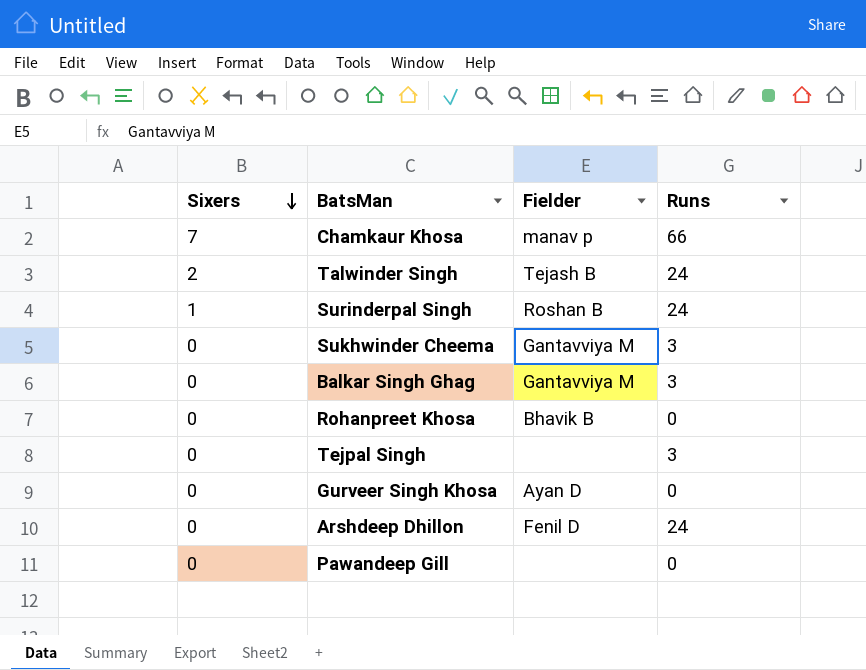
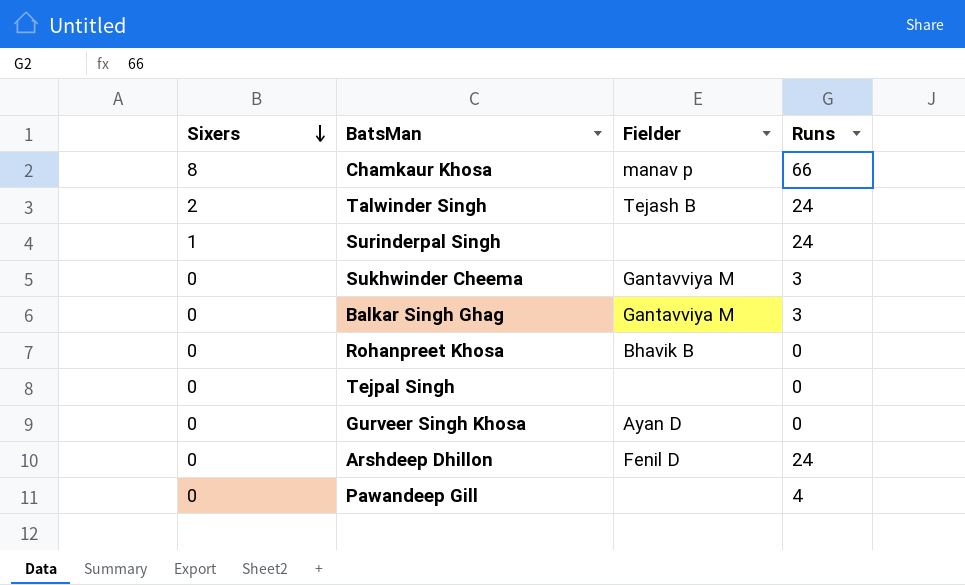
Chamkaur Khosa | Sixers: 7 -> 8
Surinderpal Singh | Fielder: Roshan B -> none
Tejpal Singh | Runs: 3 -> 0
Pawandeep Gill | Runs: 0 -> 4

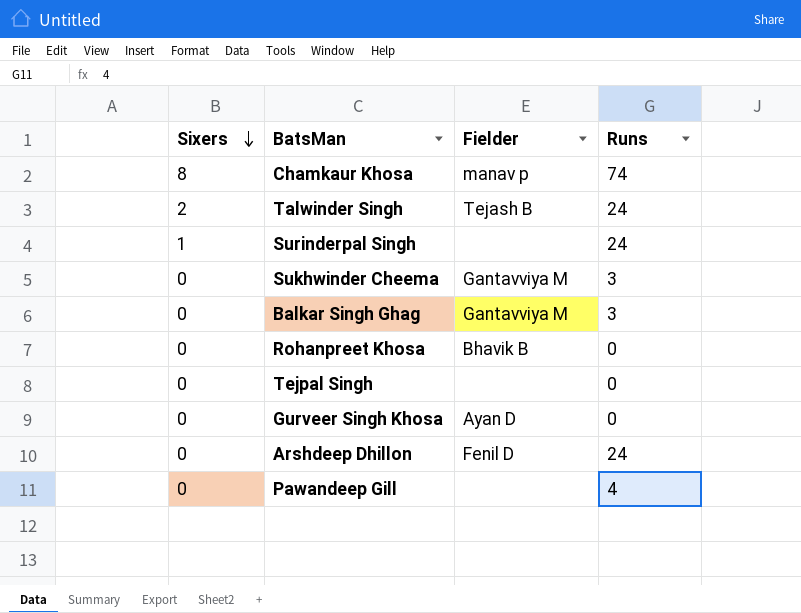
Chamkaur Khosa | Runs: 66 -> 74

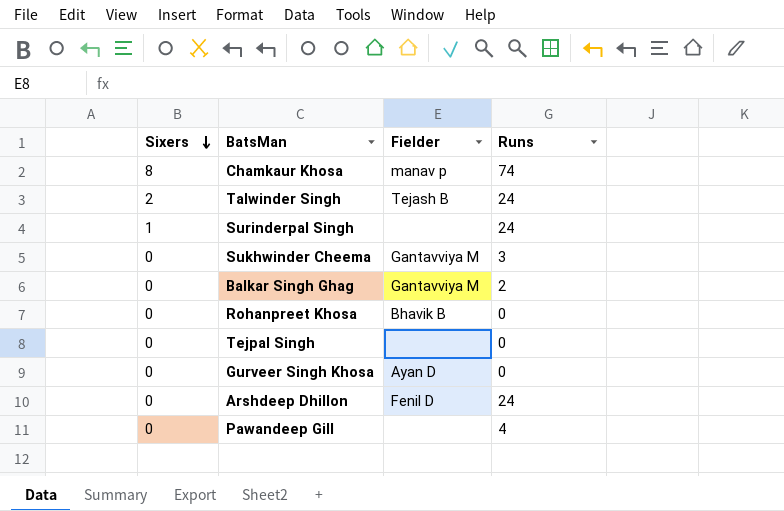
Balkar Singh Ghag | Runs: 3 -> 2

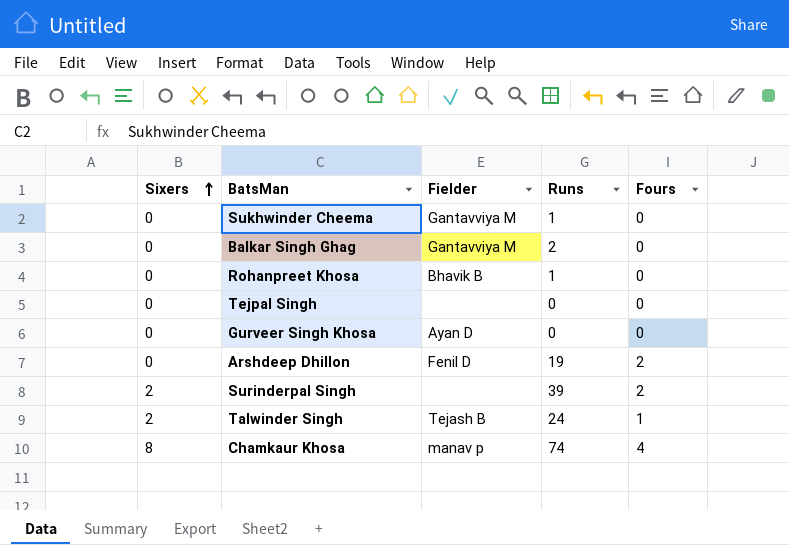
row order: Sixers descending -> Sixers ascending
column Fours | position: none -> 5
row Pawandeep Gill: 0 | none | 4 -> none
Sukhwinder Cheema | Runs: 3 -> 1
Rohanpreet Khosa | Runs: 0 -> 1
Arshdeep Dhillon | Runs: 24 -> 19
Surinderpal Singh | Sixers: 1 -> 2
Surinderpal Singh | Runs: 24 -> 39

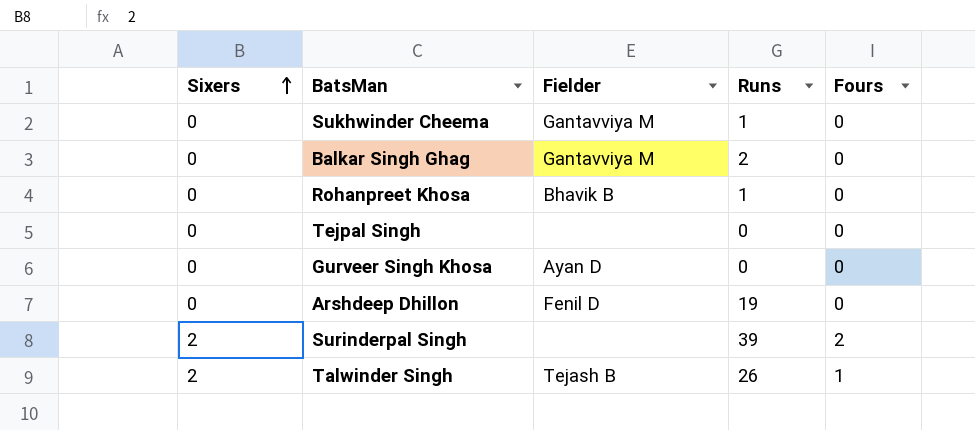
row Chamkaur Khosa: 8 | manav p | 74 | 4 -> none
Arshdeep Dhillon | Fours: 2 -> 0
Talwinder Singh | Runs: 24 -> 26

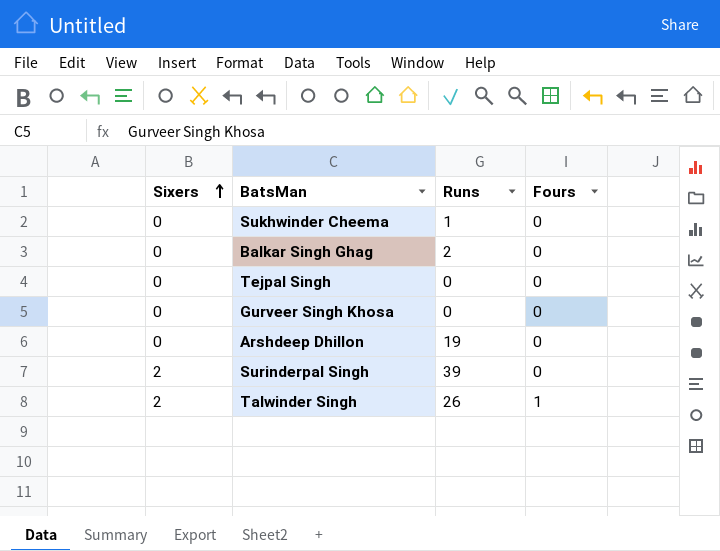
column Fielder | position: 3 -> none
row Rohanpreet Khosa: 0 | Bhavik B | 1 | 0 -> none
Surinderpal Singh | Fours: 2 -> 0

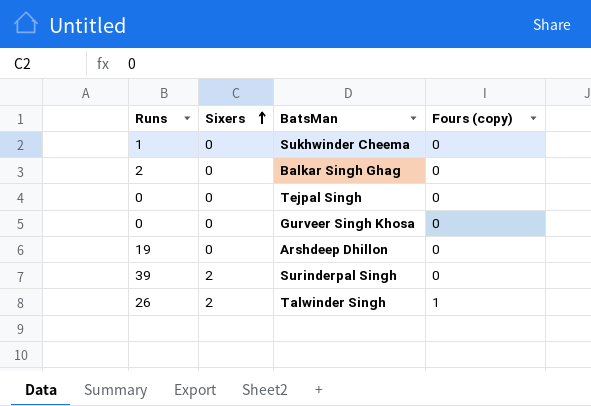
column Runs | position: 3 -> 1
column name: Fours -> Fours (copy)

